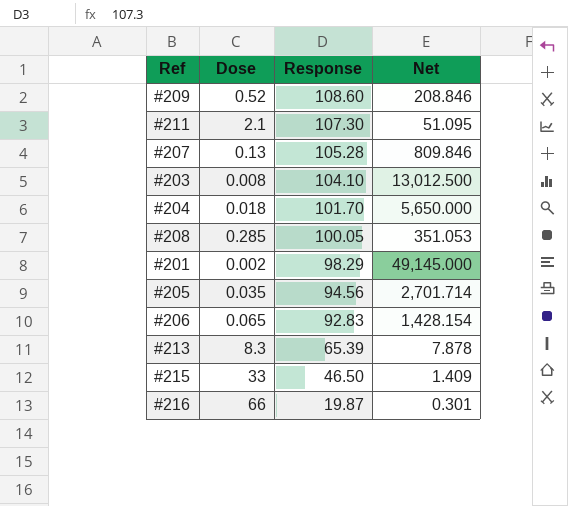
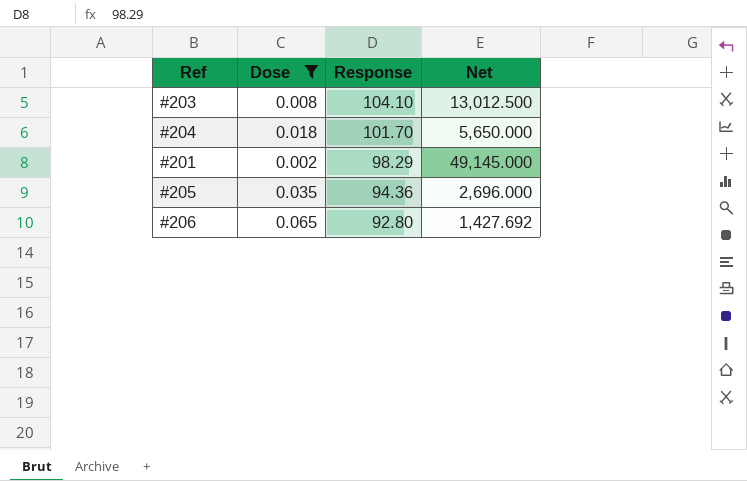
filter: none -> Dose <= 0.065
#205 | Response: 94.56 -> 94.36
#205 | Net: 2,701.714 -> 2,696.000
#206 | Response: 92.83 -> 92.80
#206 | Net: 1,428.154 -> 1,427.692

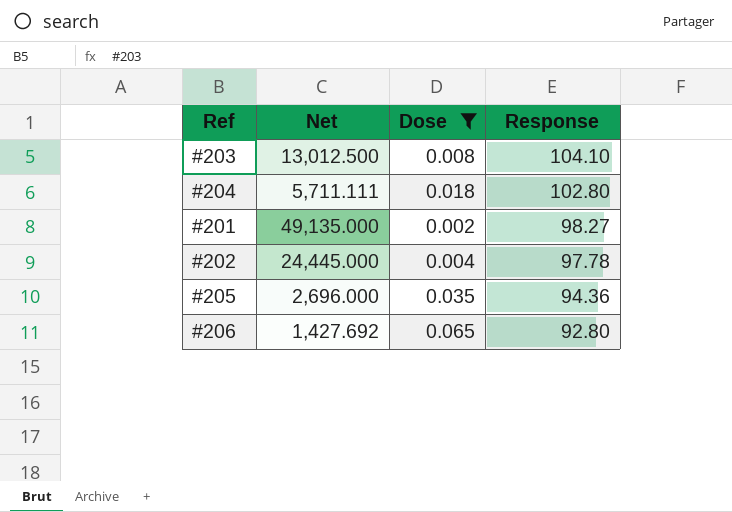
column Net | position: 4 -> 2
#204 | Net: 5,650.000 -> 5,711.111
#204 | Response: 101.70 -> 102.80
#201 | Net: 49,145.000 -> 49,135.000
#201 | Response: 98.29 -> 98.27
row #202: none -> 24,445.000 | 0.004 | 97.78

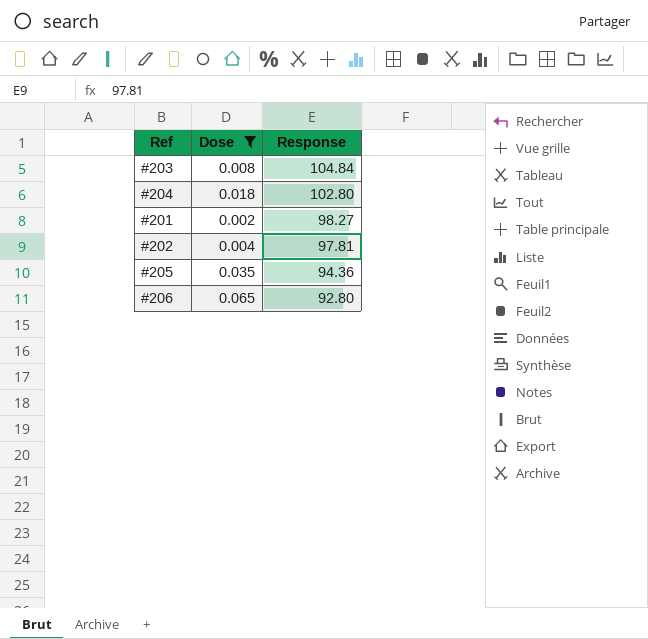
column Net | formula: [Response] / [Dose] -> none
#203 | Response: 104.10 -> 104.84
#202 | Response: 97.78 -> 97.81

